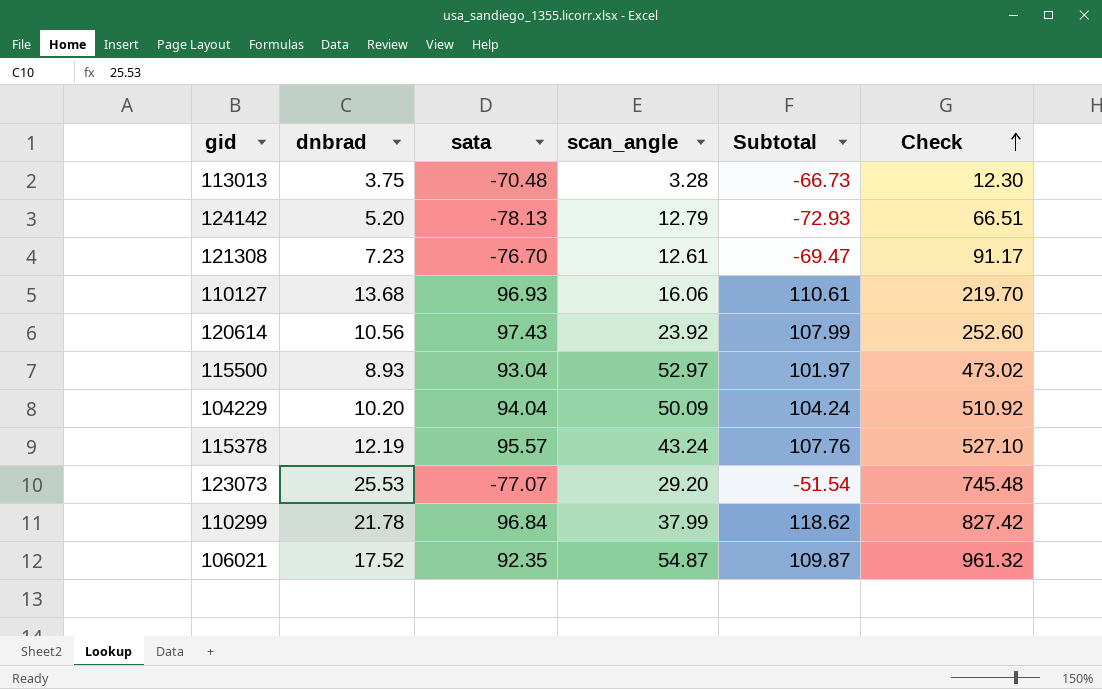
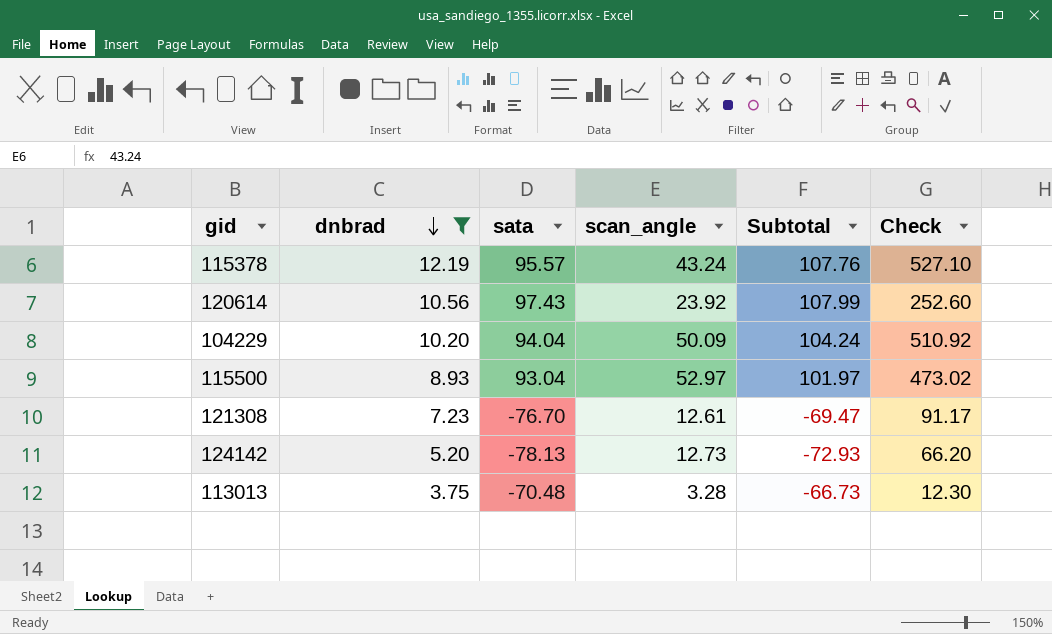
filter: none -> dnbrad <= 12.19
row order: Check ascending -> dnbrad descending
124142 | scan_angle: 12.79 -> 12.73
124142 | Check: 66.51 -> 66.20

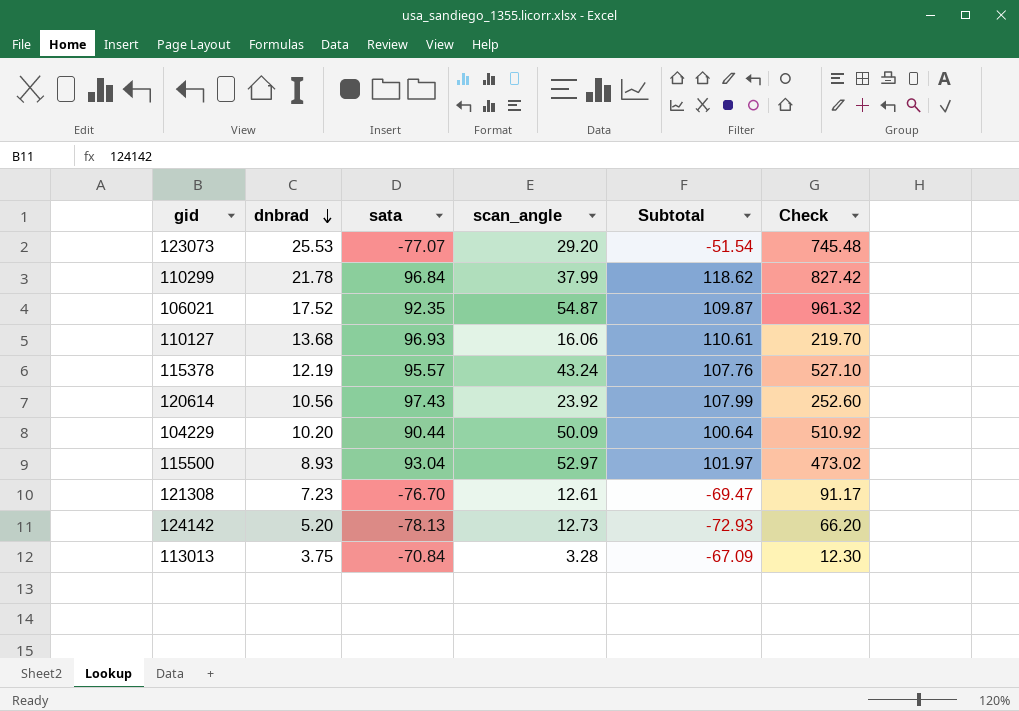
filter: dnbrad <= 12.19 -> none
104229 | sata: 94.04 -> 90.44
104229 | Subtotal: 104.24 -> 100.64
113013 | sata: -70.48 -> -70.84
113013 | Subtotal: -66.73 -> -67.09

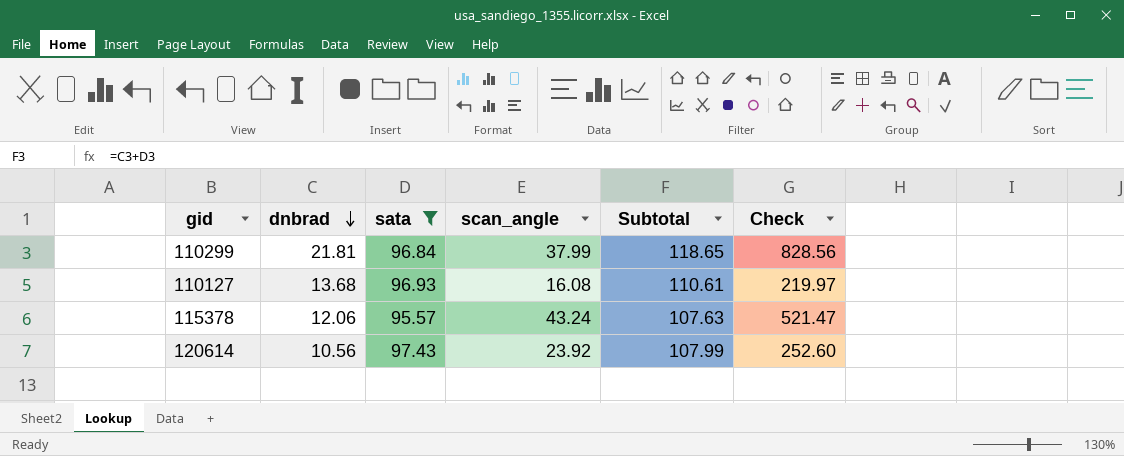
filter: none -> sata >= 95.57
110299 | dnbrad: 21.78 -> 21.81
110299 | Subtotal: 118.62 -> 118.65
110299 | Check: 827.42 -> 828.56
110127 | scan_angle: 16.06 -> 16.08
110127 | Check: 219.70 -> 219.97
115378 | dnbrad: 12.19 -> 12.06
115378 | Subtotal: 107.76 -> 107.63
115378 | Check: 527.10 -> 521.47

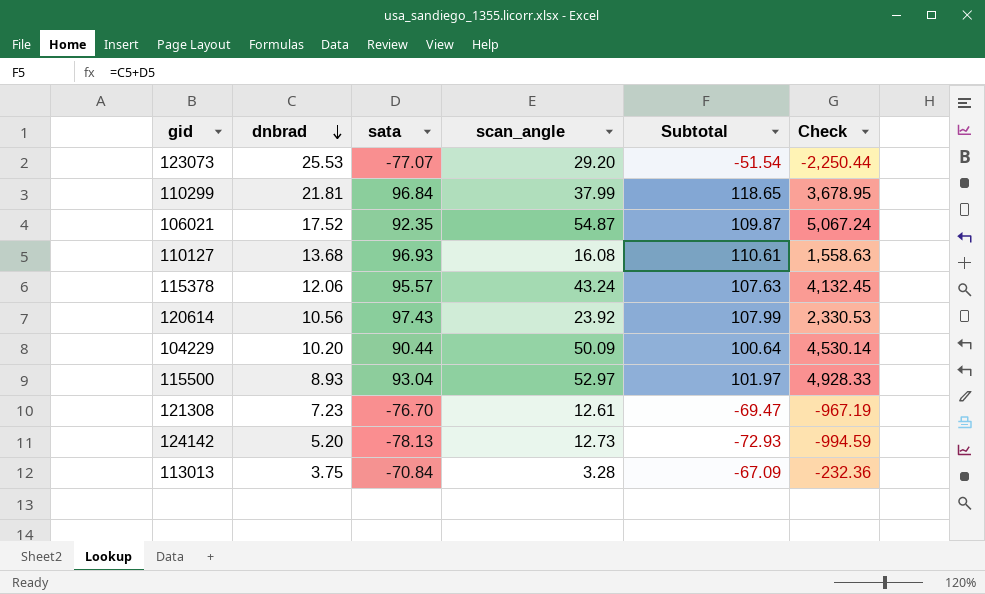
filter: sata >= 95.57 -> none
column Check | formula: [dnbrad] * [scan_angle] -> [sata] * [scan_angle]

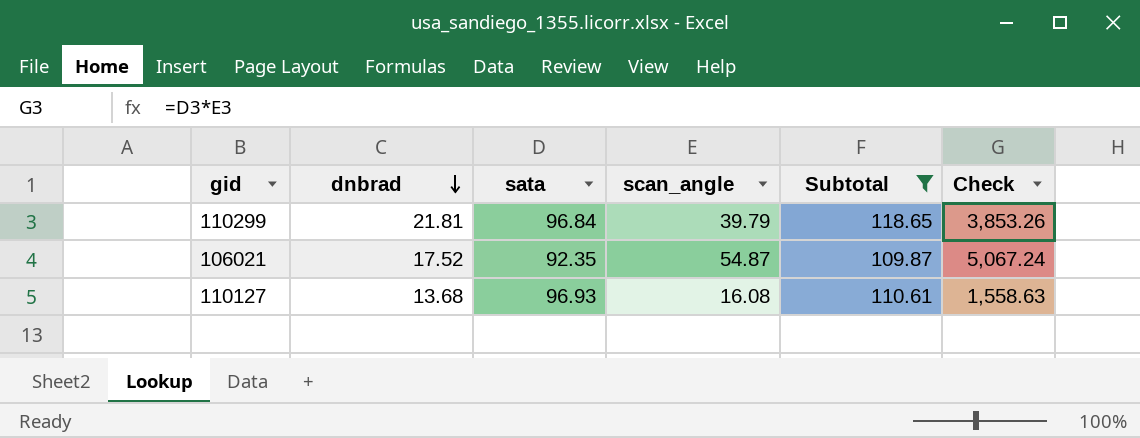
filter: none -> Subtotal >= 109.87
110299 | scan_angle: 37.99 -> 39.79
110299 | Check: 3,678.95 -> 3,853.26

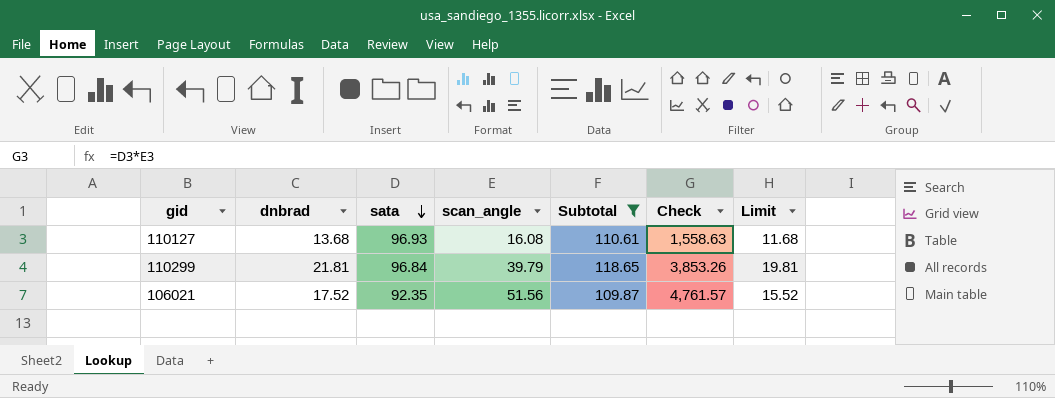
row order: dnbrad descending -> sata descending
column Limit | formula: none -> [dnbrad] - 2
106021 | scan_angle: 54.87 -> 51.56
106021 | Check: 5,067.24 -> 4,761.57

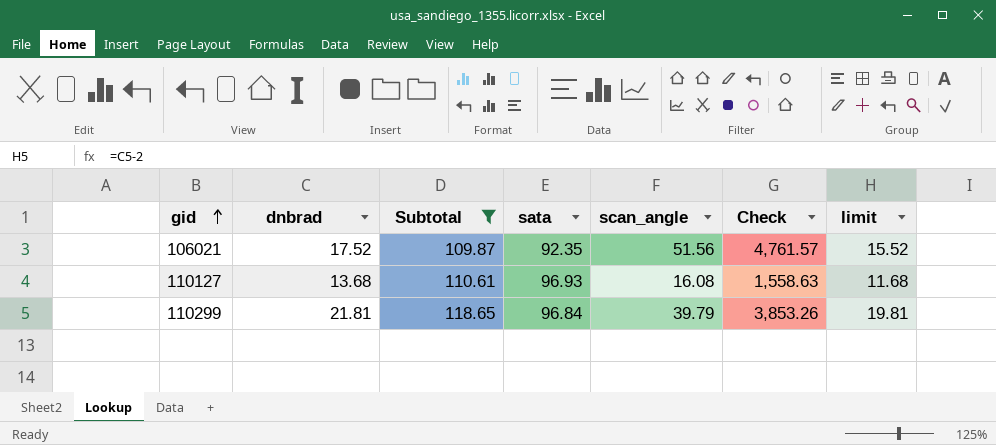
row order: sata descending -> gid ascending
column Subtotal | position: 5 -> 3
column name: Limit -> limit

